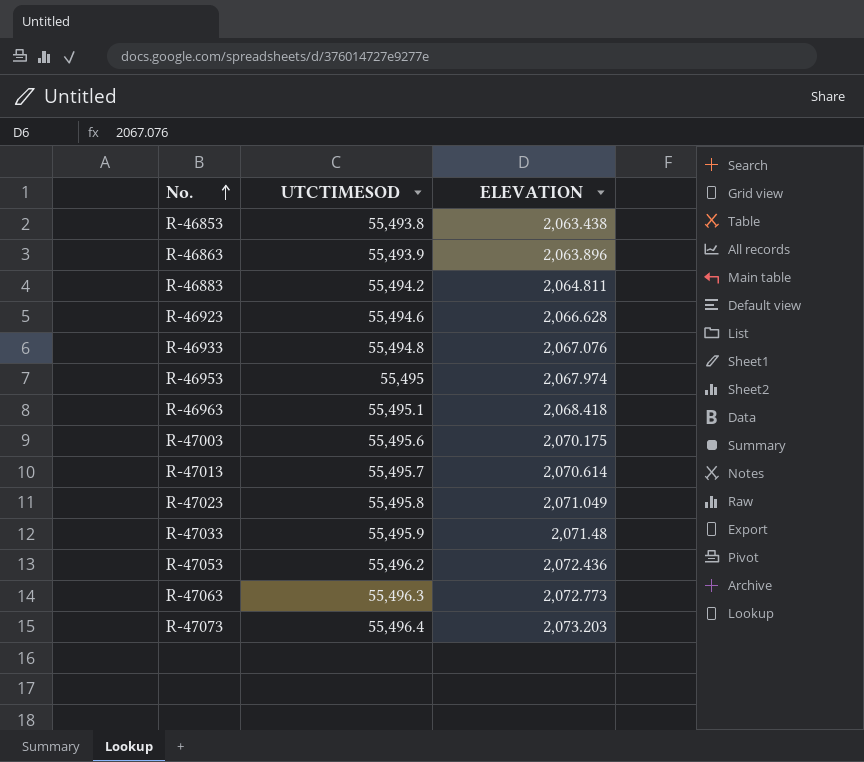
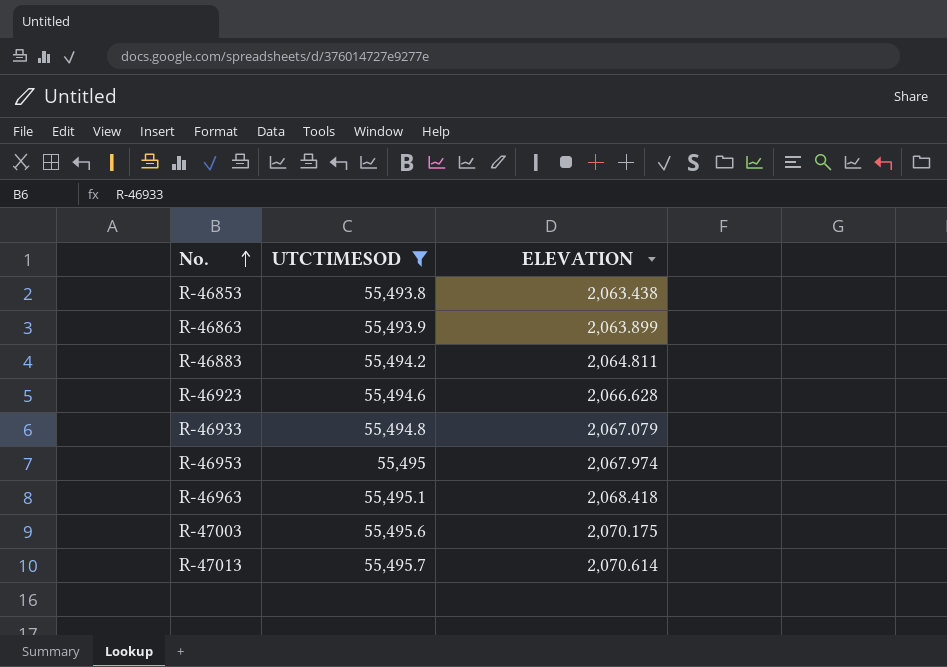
filter: none -> UTCTIMESOD <= 55,495.7
R-46863 | ELEVATION: 2,063.896 -> 2,063.899
R-46933 | ELEVATION: 2,067.076 -> 2,067.079

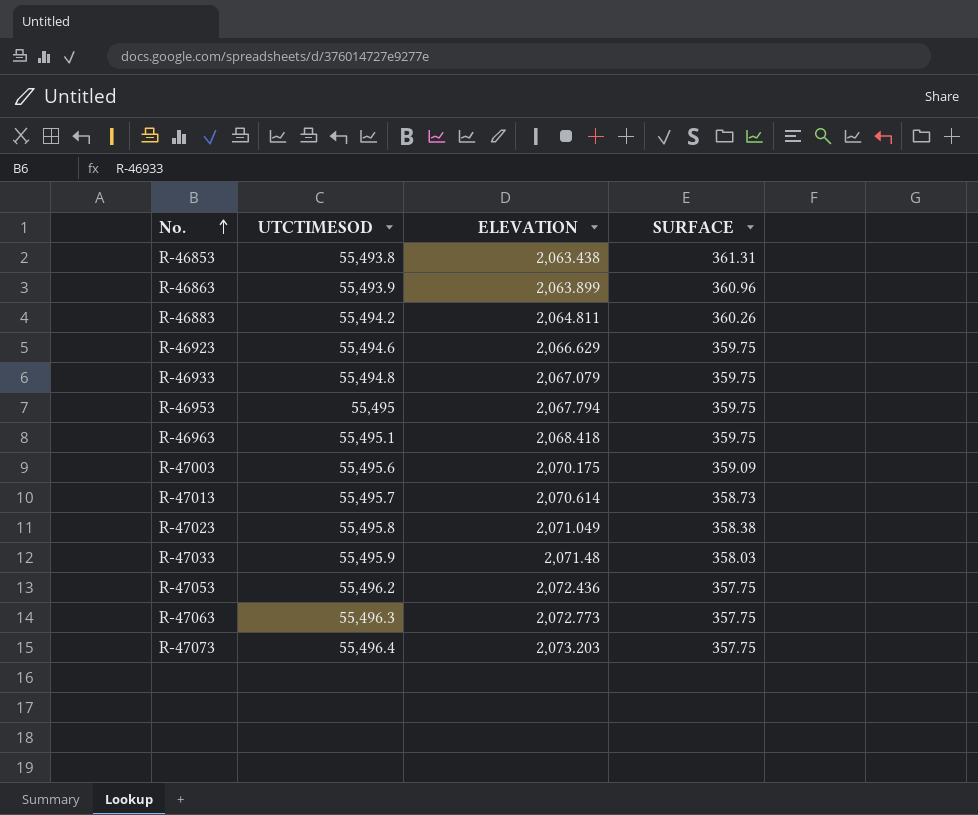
filter: UTCTIMESOD <= 55,495.7 -> none
column SURFACE | position: none -> 4
R-46923 | ELEVATION: 2,066.628 -> 2,066.629
R-46953 | ELEVATION: 2,067.974 -> 2,067.794

